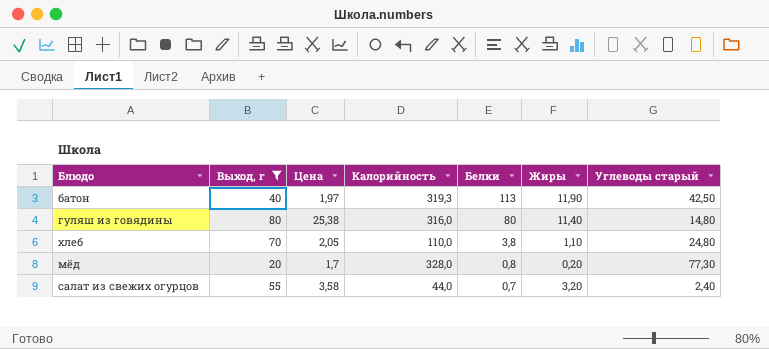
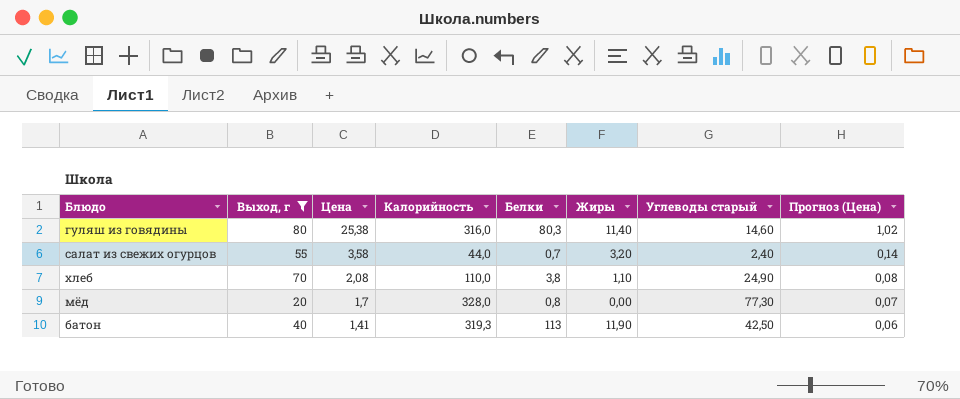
row order: Белки descending -> Цена descending
column Прогноз (Цена) | formula: none -> [Цена] * 0,04
гуляш из говядины | Белки: 80 -> 80,3
гуляш из говядины | Углеводы старый: 14,80 -> 14,60
хлеб | Цена: 2,05 -> 2,08
хлеб | Углеводы старый: 24,80 -> 24,90
мёд | Жиры: 0,20 -> 0,00
батон | Цена: 1,97 -> 1,41

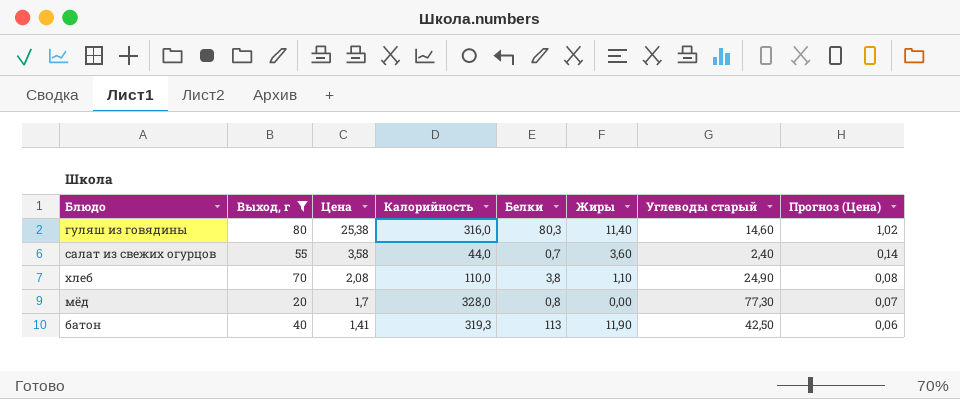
салат из свежих огурцов | Жиры: 3,20 -> 3,60

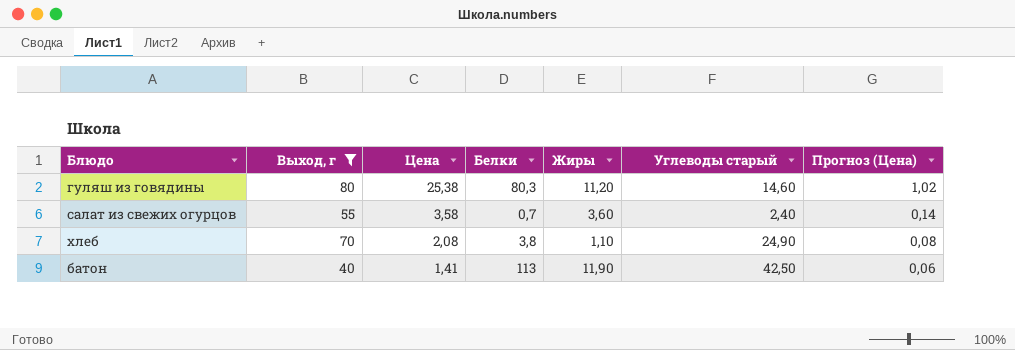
column Калорийность | position: 4 -> none
row мёд: 20 | 1,7 | 328,0 | 0,8 | 0,00 | 77,30 | 0,07 -> none
гуляш из говядины | Жиры: 11,40 -> 11,20

